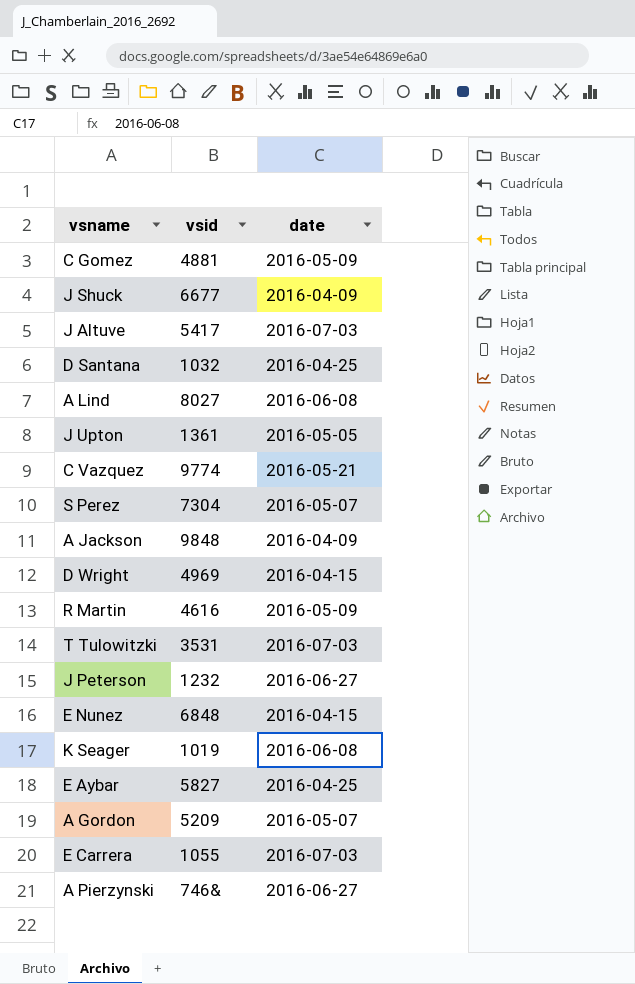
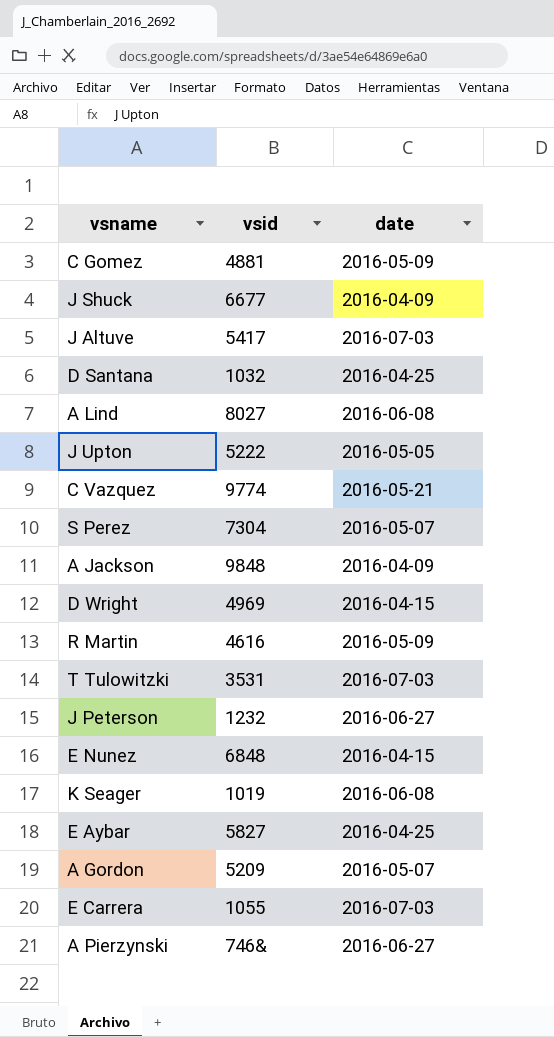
J Upton | vsid: 1361 -> 5222

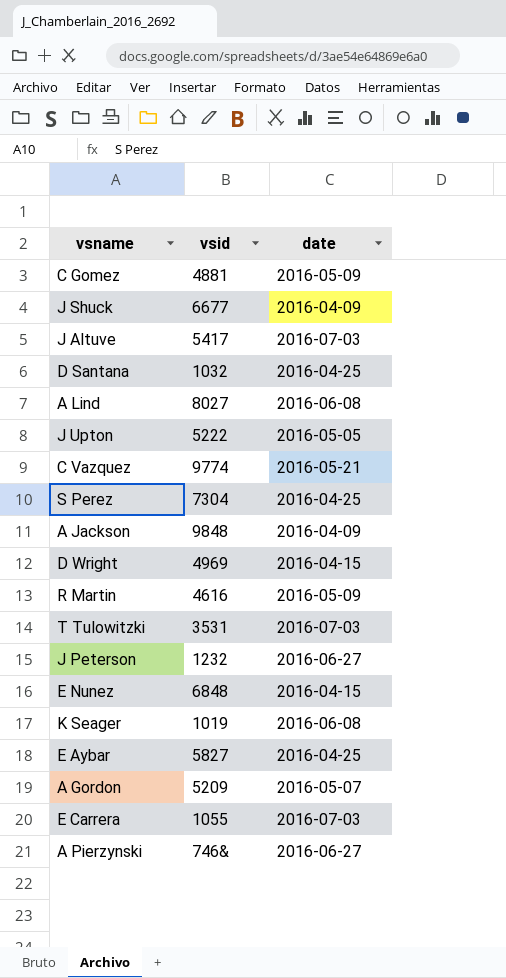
S Perez | date: 2016-05-07 -> 2016-04-25

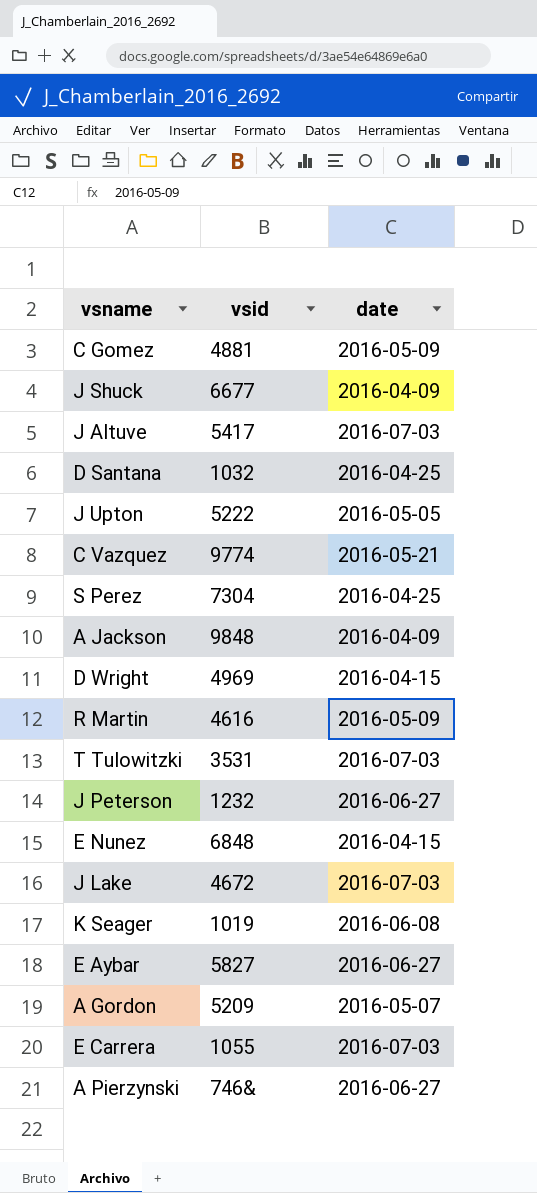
row A Lind: 8027 | 2016-06-08 -> none
row J Lake: none -> 4672 | 2016-07-03
E Aybar | date: 2016-04-25 -> 2016-06-27

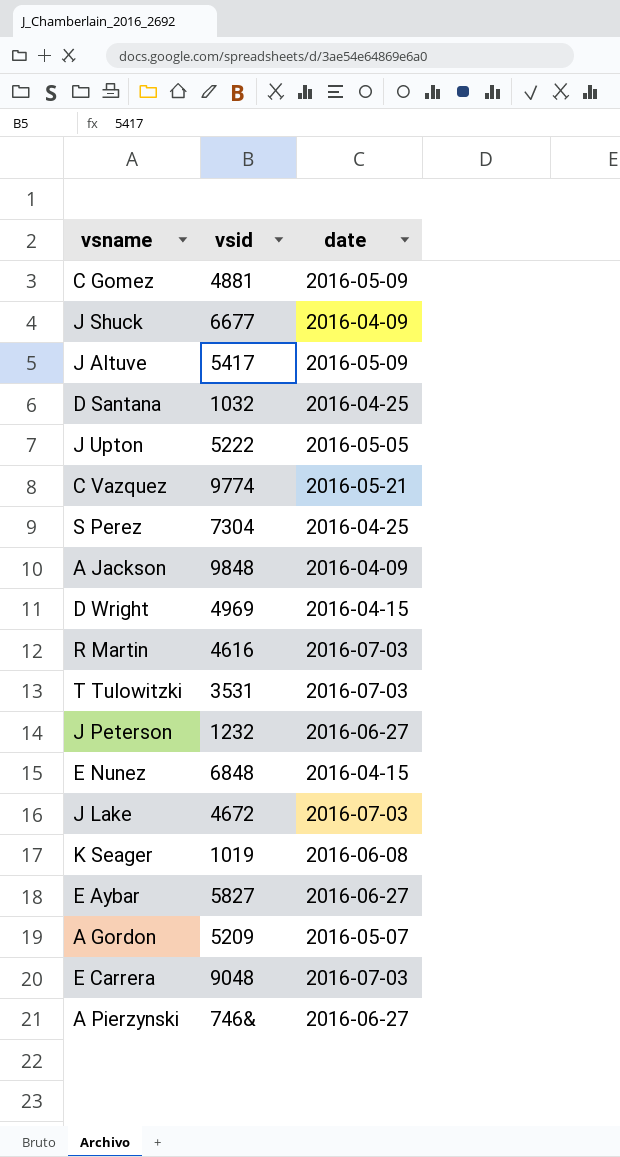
J Altuve | date: 2016-07-03 -> 2016-05-09
R Martin | date: 2016-05-09 -> 2016-07-03
E Carrera | vsid: 1055 -> 9048

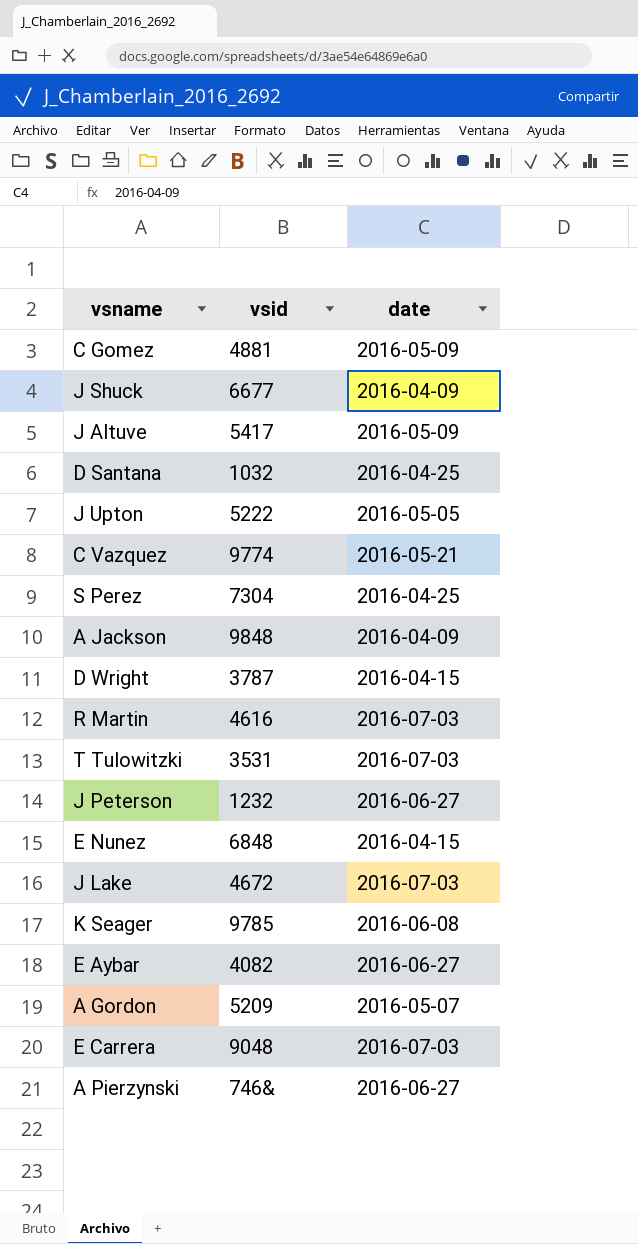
D Wright | vsid: 4969 -> 3787
K Seager | vsid: 1019 -> 9785
E Aybar | vsid: 5827 -> 4082

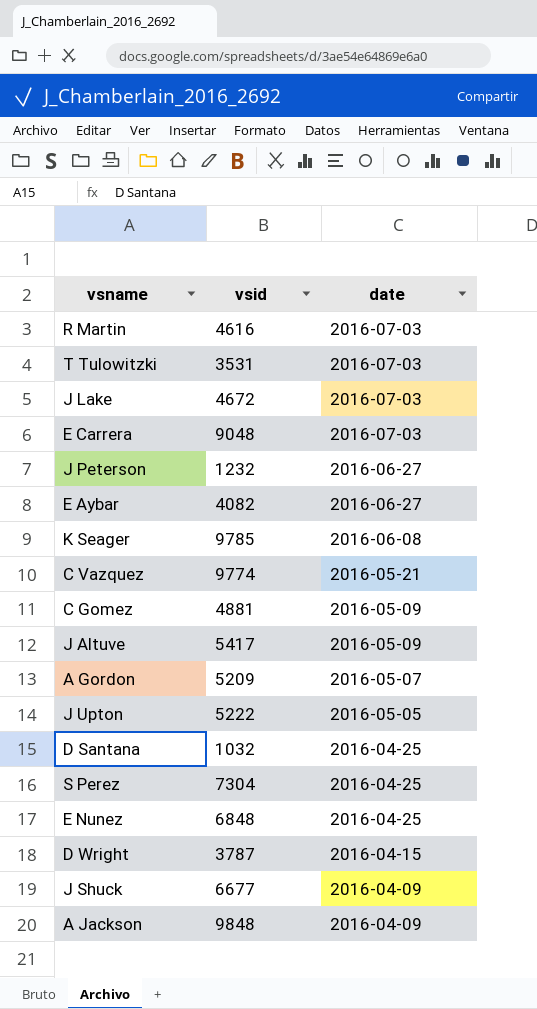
row order: none -> date descending
row A Pierzynski: 746& | 2016-06-27 -> none
E Nunez | date: 2016-04-15 -> 2016-04-25

